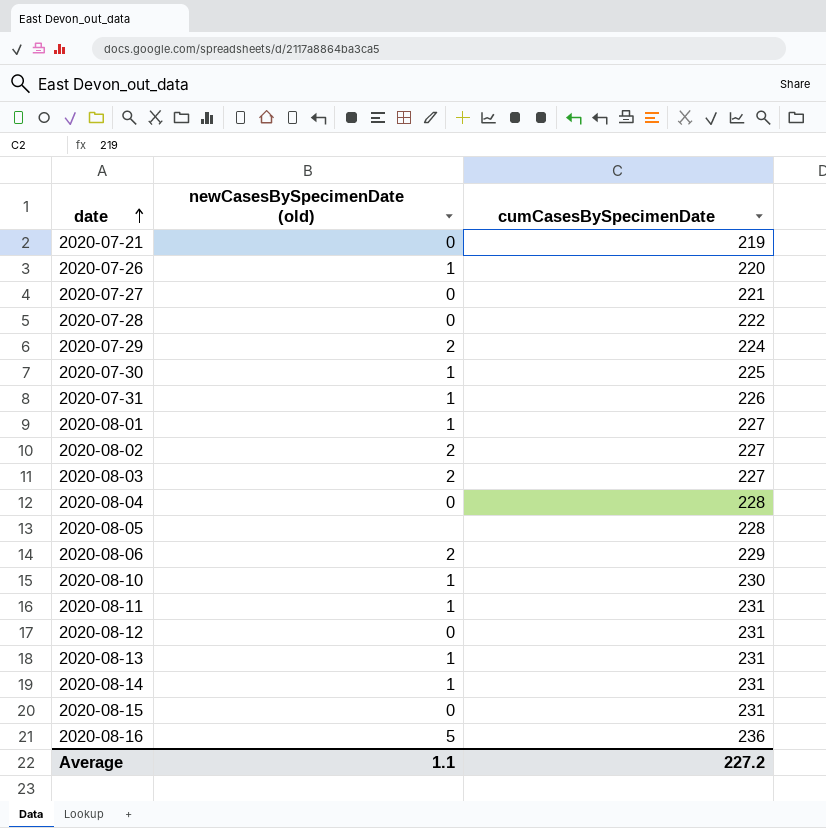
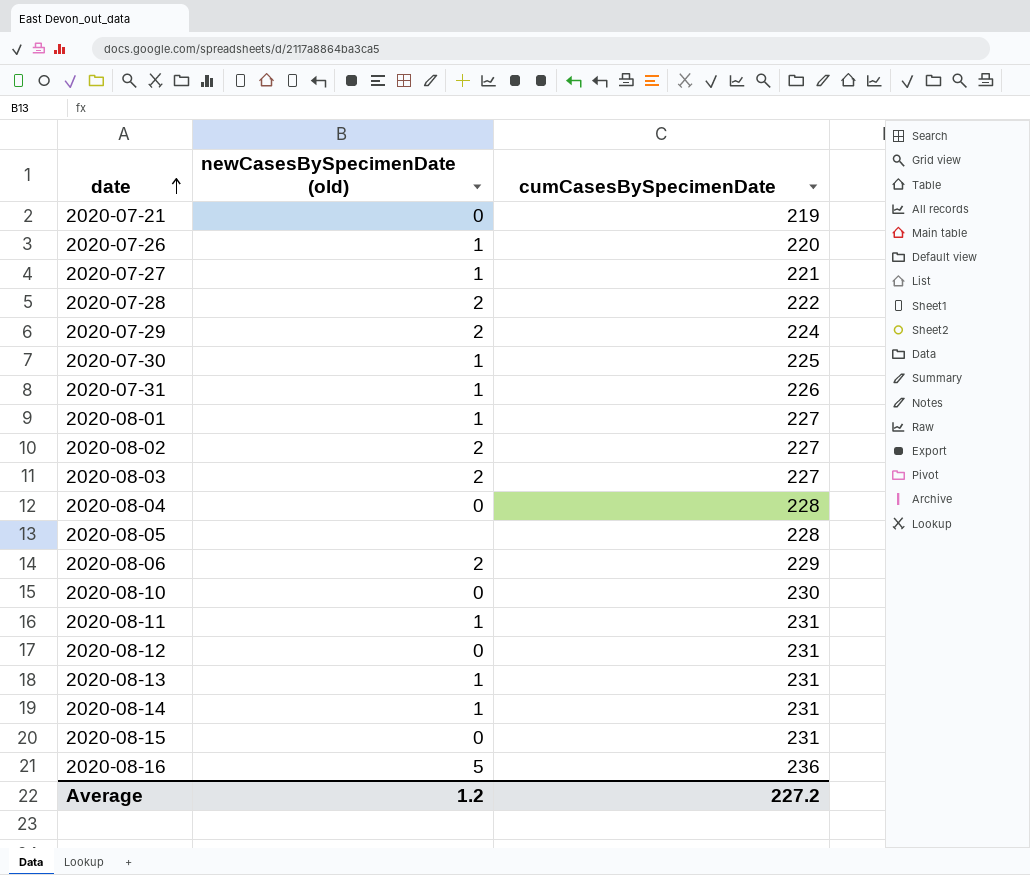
2020-07-27 | newCasesBySpecimenDate (old): 0 -> 1
2020-07-28 | newCasesBySpecimenDate (old): 0 -> 2
2020-08-10 | newCasesBySpecimenDate (old): 1 -> 0
Average | newCasesBySpecimenDate (old): 1.1 -> 1.2

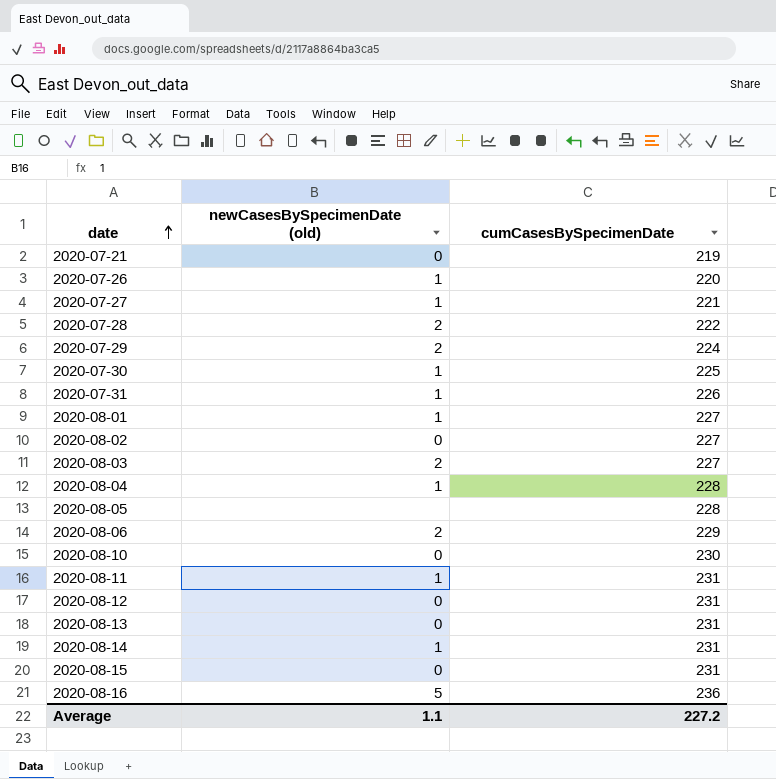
2020-08-02 | newCasesBySpecimenDate (old): 2 -> 0
2020-08-04 | newCasesBySpecimenDate (old): 0 -> 1
2020-08-13 | newCasesBySpecimenDate (old): 1 -> 0
Average | newCasesBySpecimenDate (old): 1.2 -> 1.1

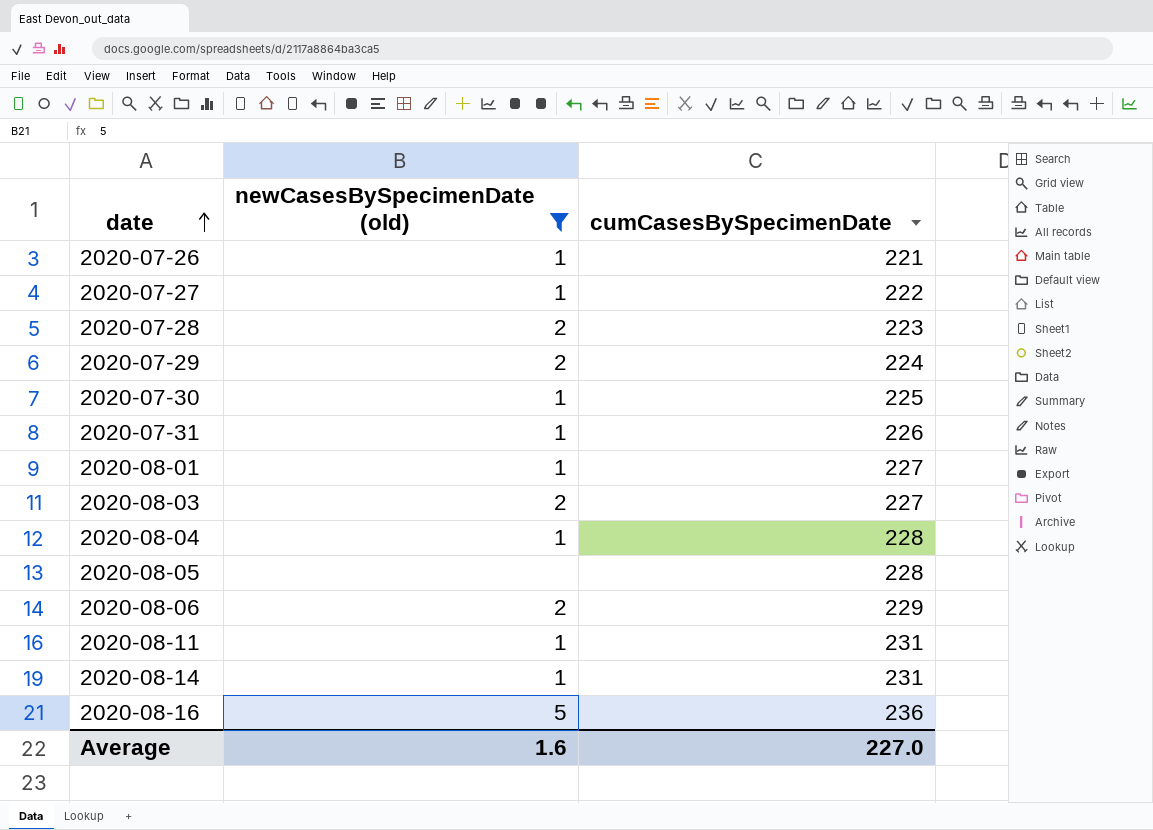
filter: none -> newCasesBySpecimenDate (old) != 0
2020-07-26 | cumCasesBySpecimenDate: 220 -> 221
2020-07-27 | cumCasesBySpecimenDate: 221 -> 222
2020-07-28 | cumCasesBySpecimenDate: 222 -> 223
Average | newCasesBySpecimenDate (old): 1.1 -> 1.6
Average | cumCasesBySpecimenDate: 227.2 -> 227.0

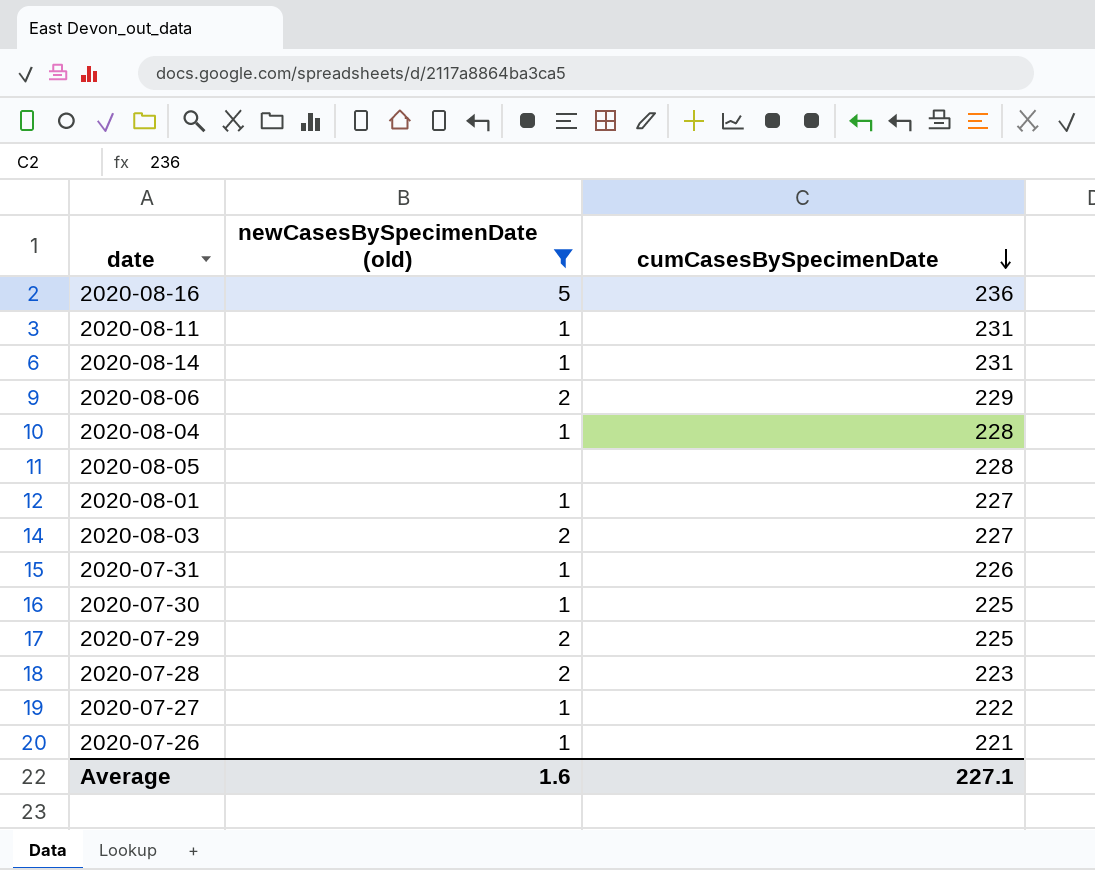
row order: date ascending -> cumCasesBySpecimenDate descending
2020-07-29 | cumCasesBySpecimenDate: 224 -> 225
Average | cumCasesBySpecimenDate: 227.0 -> 227.1

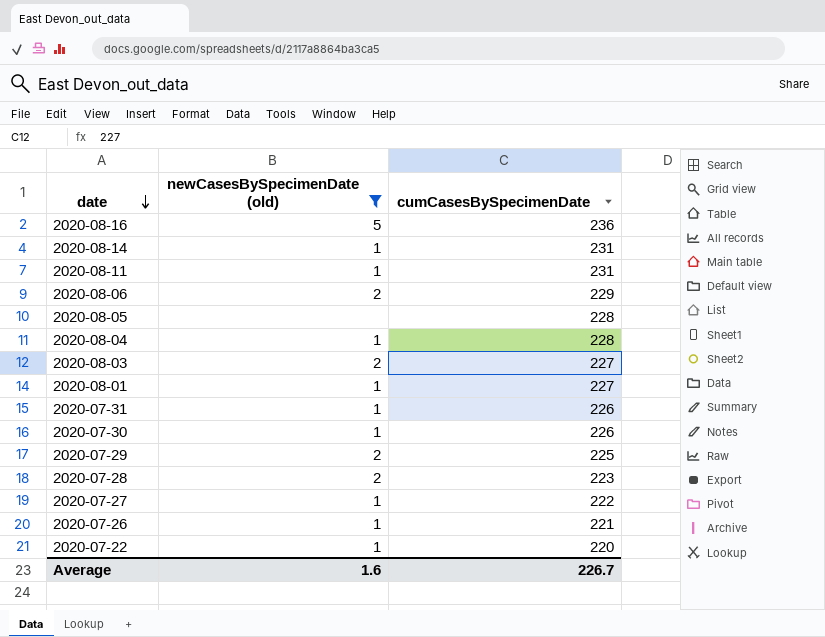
row order: cumCasesBySpecimenDate descending -> date descending
2020-07-30 | cumCasesBySpecimenDate: 225 -> 226
row 2020-07-22: none -> 1 | 220
Average | cumCasesBySpecimenDate: 227.1 -> 226.7

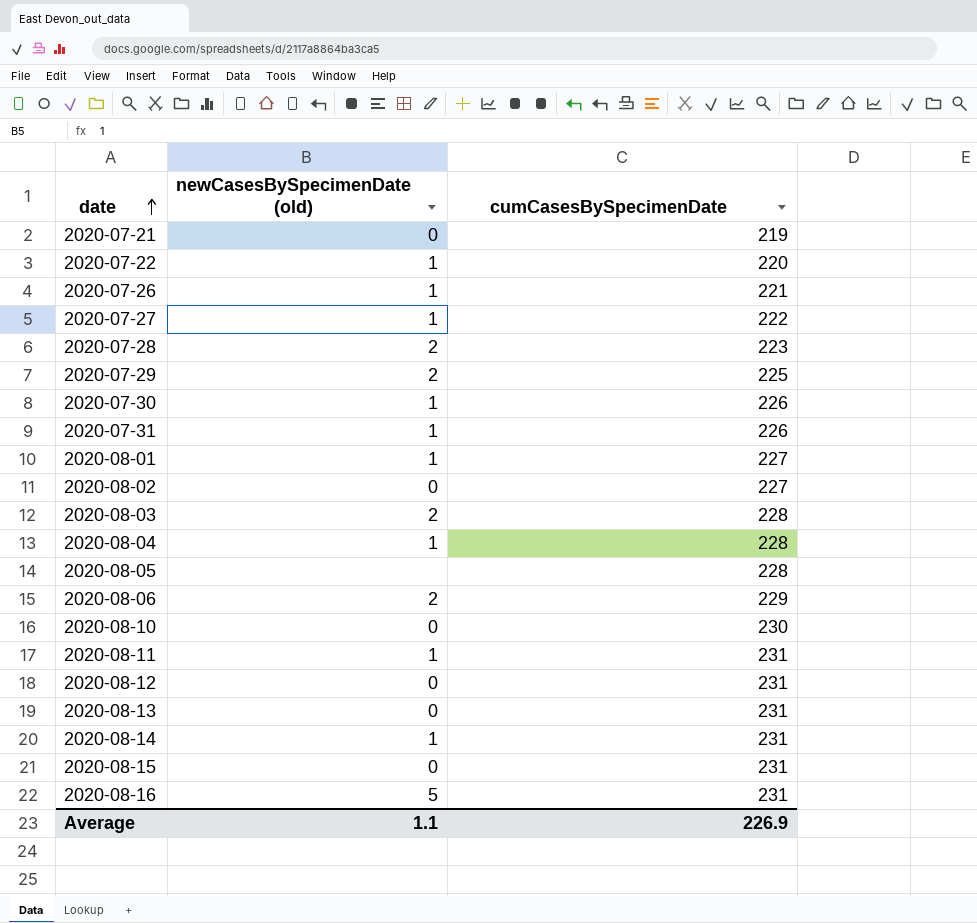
filter: newCasesBySpecimenDate (old) != 0 -> none
row order: date descending -> date ascending
2020-08-03 | cumCasesBySpecimenDate: 227 -> 228
2020-08-16 | cumCasesBySpecimenDate: 236 -> 231
Average | newCasesBySpecimenDate (old): 1.6 -> 1.1
Average | cumCasesBySpecimenDate: 226.7 -> 226.9

